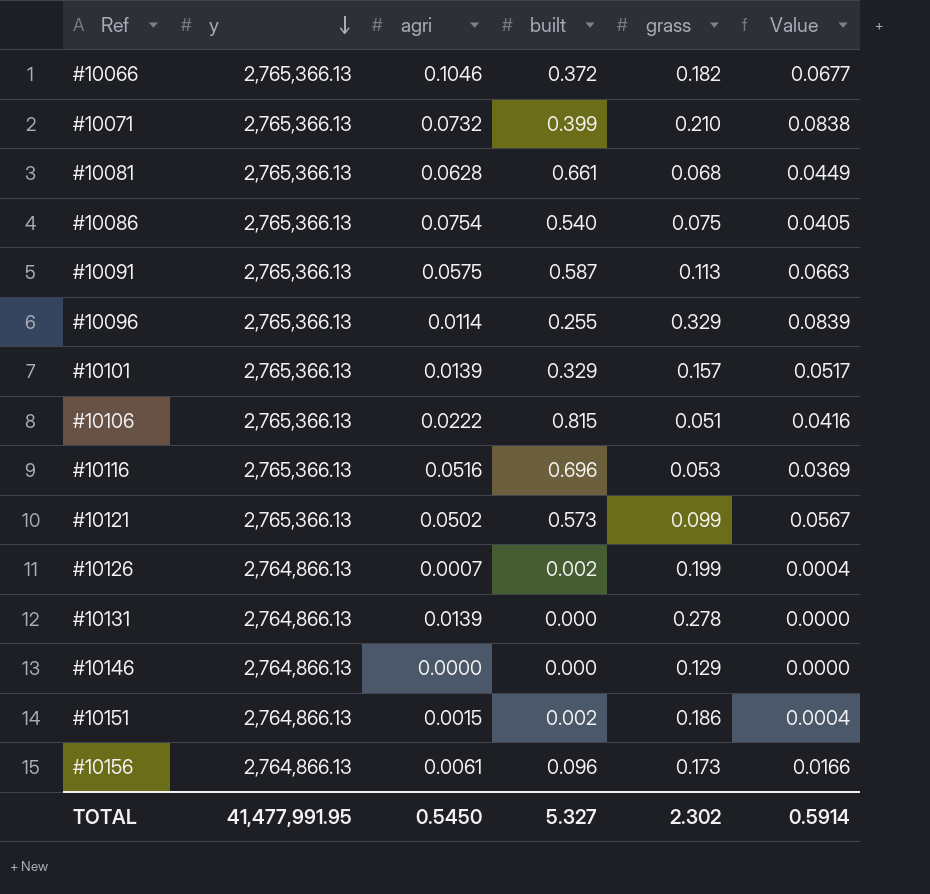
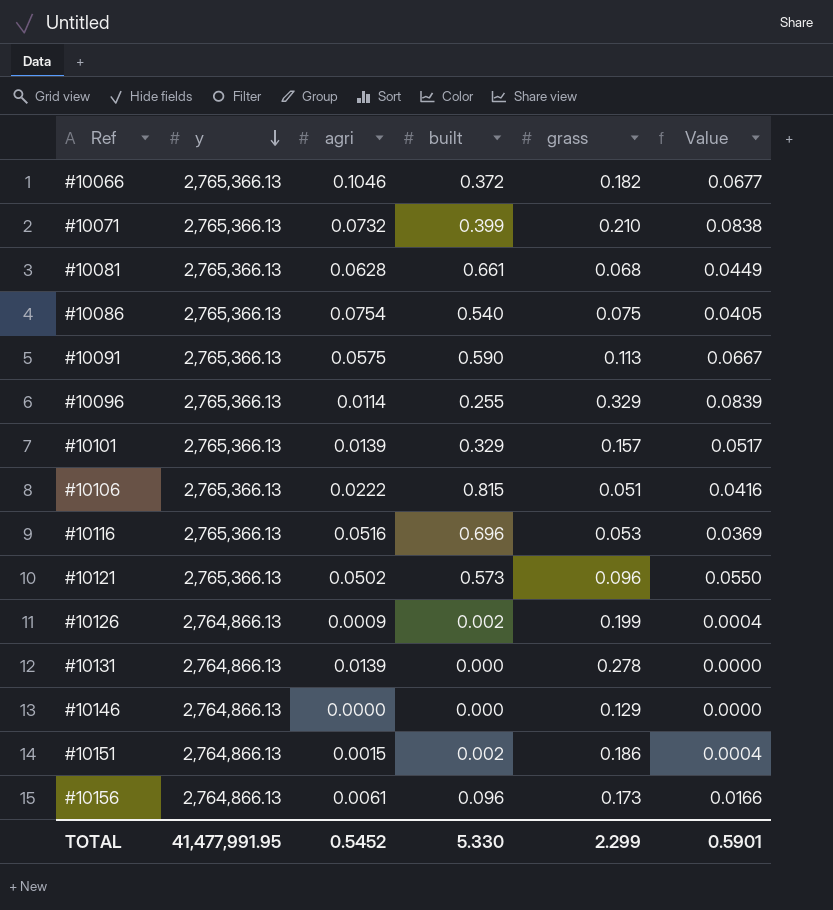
#10091 | built: 0.587 -> 0.590
#10091 | Value: 0.0663 -> 0.0667
#10121 | grass: 0.099 -> 0.096
#10121 | Value: 0.0567 -> 0.0550
#10126 | agri: 0.0007 -> 0.0009
TOTAL | agri: 0.5450 -> 0.5452
TOTAL | built: 5.327 -> 5.330
TOTAL | grass: 2.302 -> 2.299
TOTAL | Value: 0.5914 -> 0.5901

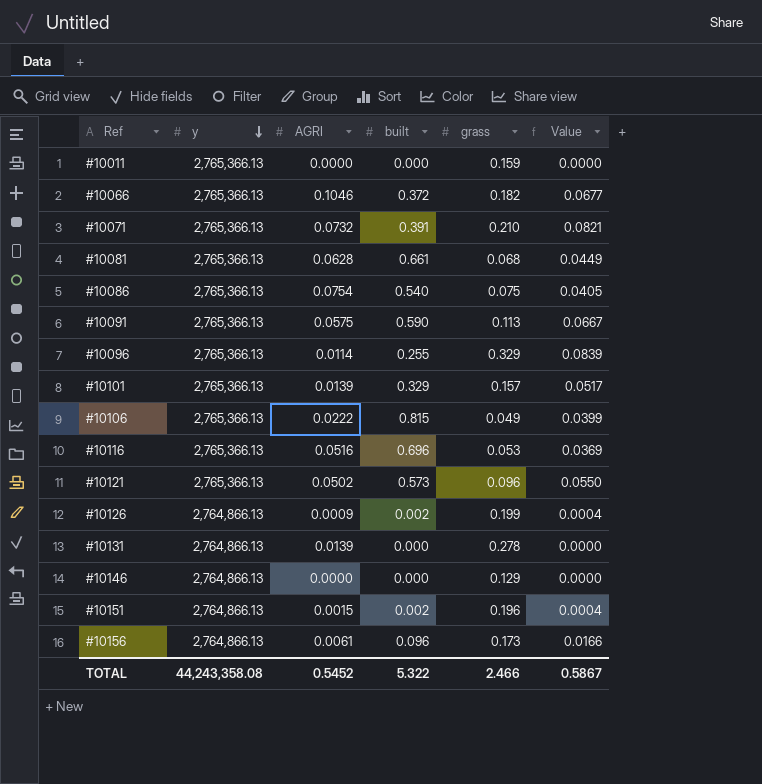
column name: agri -> AGRI
row #10011: none -> 2,765,366.13 | 0.0000 | 0.000 | 0.159 | 0.0000
#10071 | built: 0.399 -> 0.391
#10071 | Value: 0.0838 -> 0.0821
#10106 | grass: 0.051 -> 0.049
#10106 | Value: 0.0416 -> 0.0399
#10151 | grass: 0.186 -> 0.196
TOTAL | y: 41,477,991.95 -> 44,243,358.08
TOTAL | built: 5.330 -> 5.322
TOTAL | grass: 2.299 -> 2.466
TOTAL | Value: 0.5901 -> 0.5867

